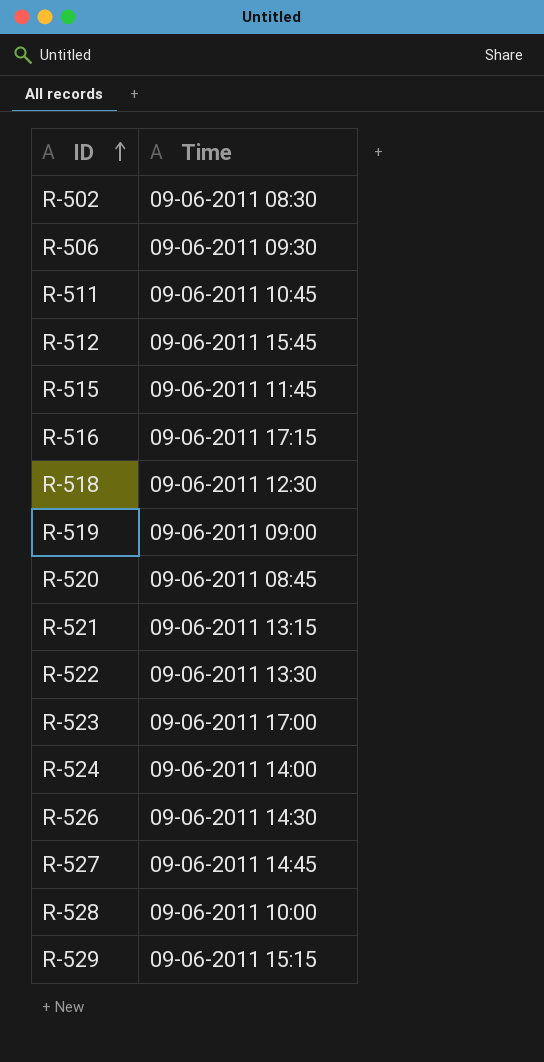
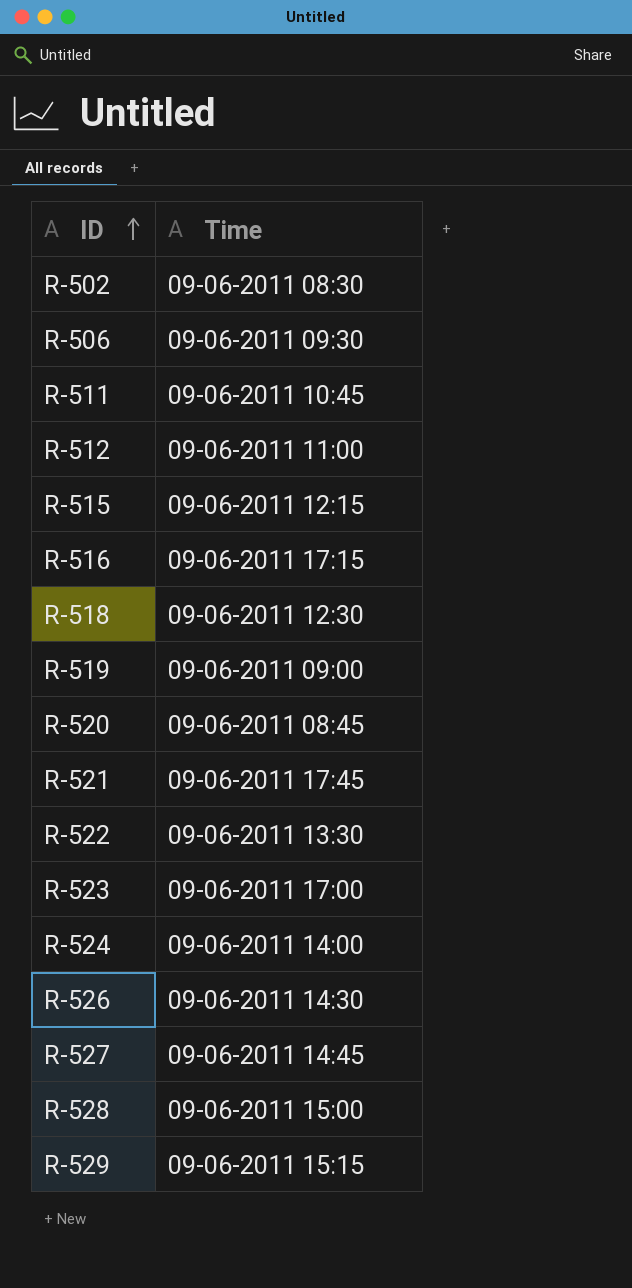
R-512 | Time: 09-06-2011 15:45 -> 09-06-2011 11:00
R-515 | Time: 09-06-2011 11:45 -> 09-06-2011 12:15
R-521 | Time: 09-06-2011 13:15 -> 09-06-2011 17:45
R-528 | Time: 09-06-2011 10:00 -> 09-06-2011 15:00

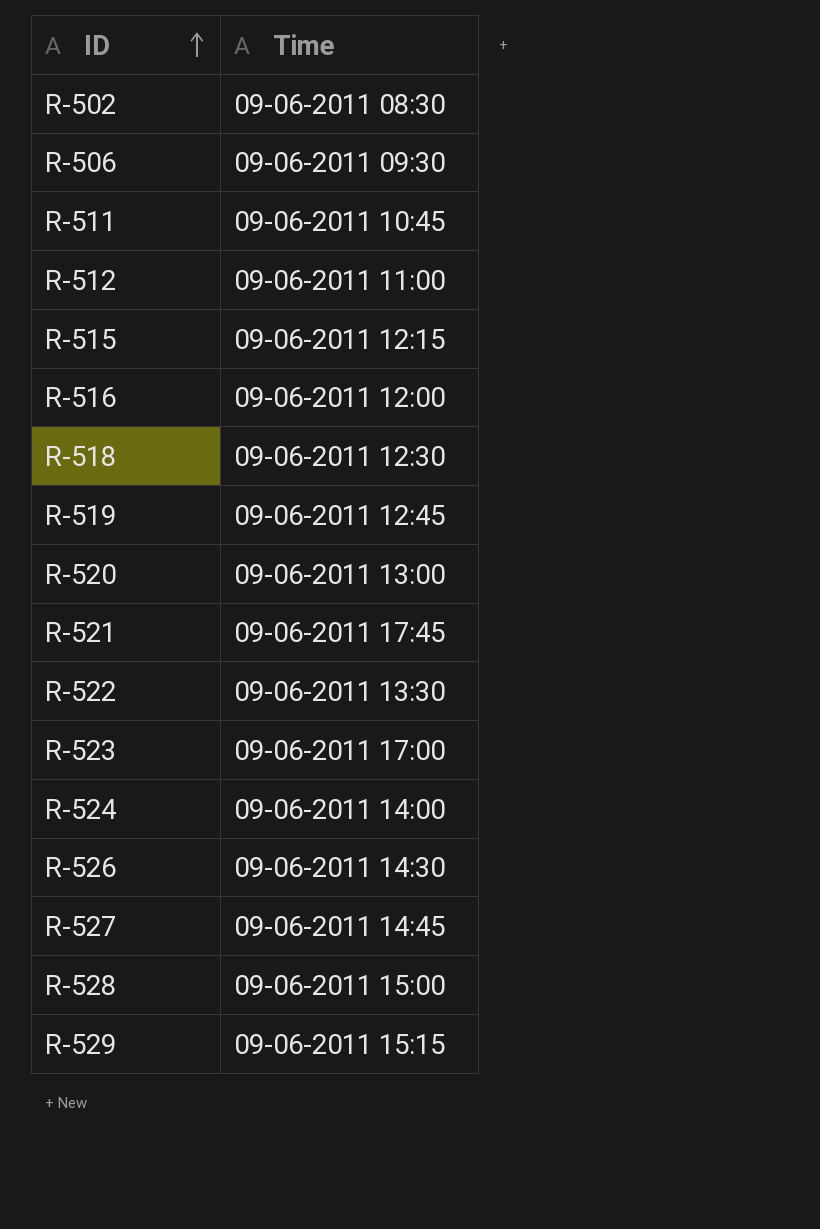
R-516 | Time: 09-06-2011 17:15 -> 09-06-2011 12:00
R-519 | Time: 09-06-2011 09:00 -> 09-06-2011 12:45
R-520 | Time: 09-06-2011 08:45 -> 09-06-2011 13:00

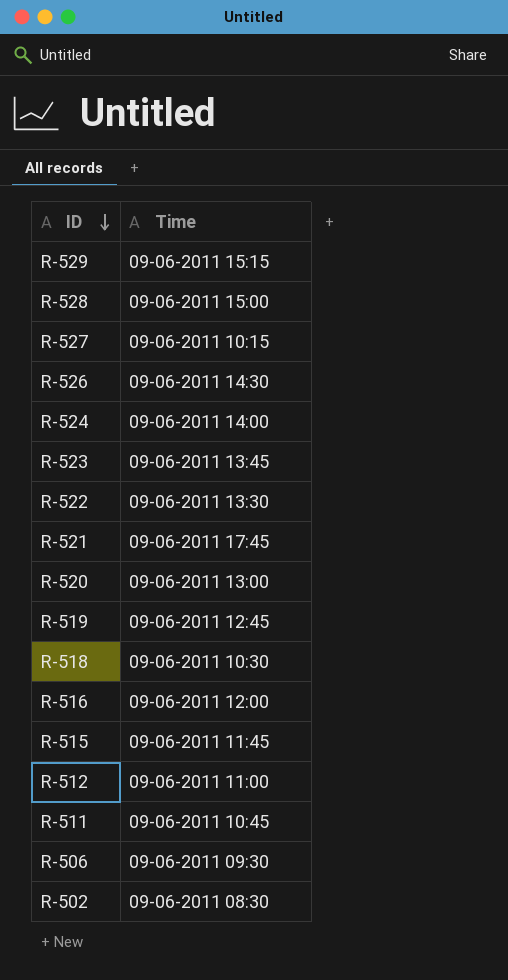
row order: ID ascending -> ID descending
R-527 | Time: 09-06-2011 14:45 -> 09-06-2011 10:15
R-523 | Time: 09-06-2011 17:00 -> 09-06-2011 13:45
R-518 | Time: 09-06-2011 12:30 -> 09-06-2011 10:30
R-515 | Time: 09-06-2011 12:15 -> 09-06-2011 11:45

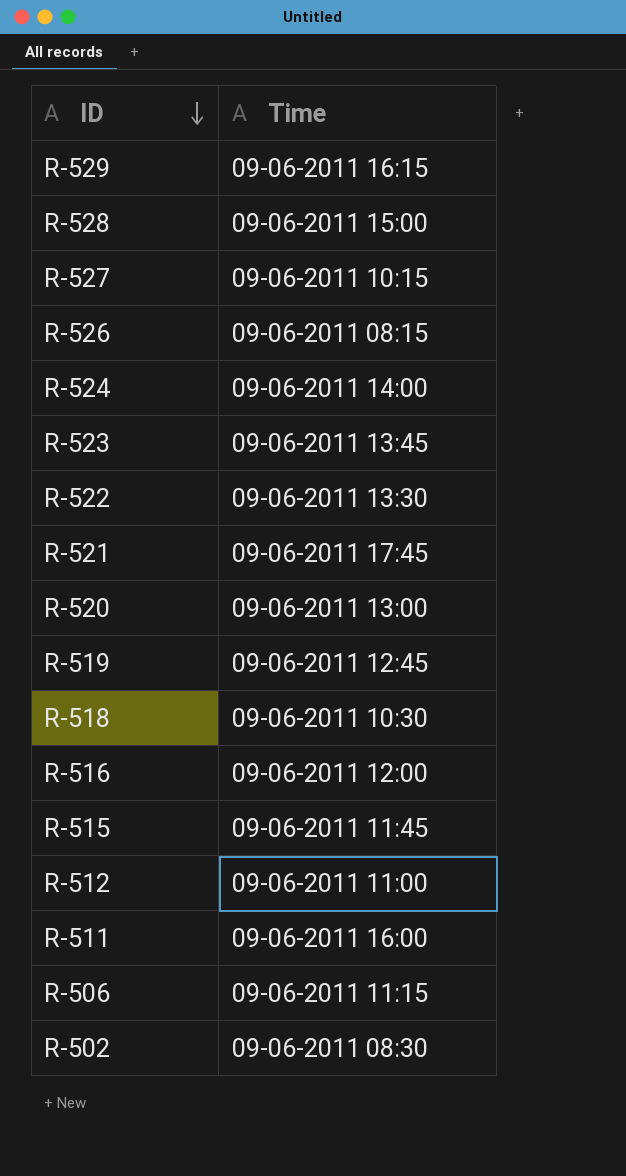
R-529 | Time: 09-06-2011 15:15 -> 09-06-2011 16:15
R-526 | Time: 09-06-2011 14:30 -> 09-06-2011 08:15
R-511 | Time: 09-06-2011 10:45 -> 09-06-2011 16:00
R-506 | Time: 09-06-2011 09:30 -> 09-06-2011 11:15

